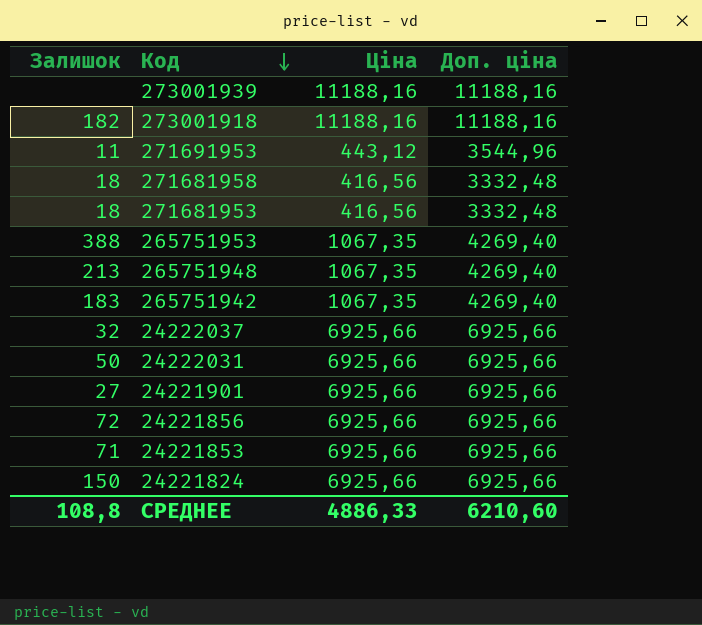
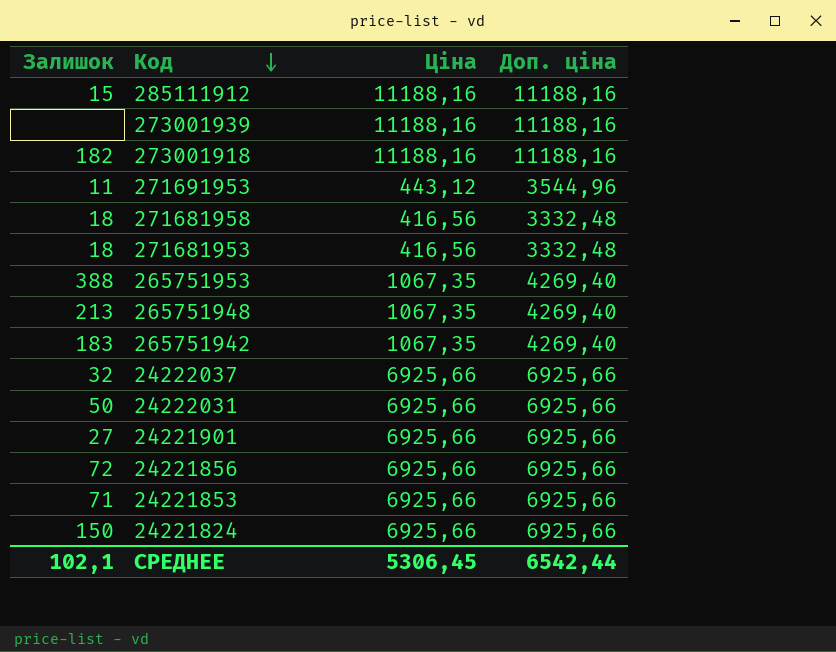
row 285111912: none -> 15 | 11188,16 | 11188,16
СРЕДНЕЕ | Залишок: 108,8 -> 102,1
СРЕДНЕЕ | Ціна: 4886,33 -> 5306,45
СРЕДНЕЕ | Доп. ціна: 6210,60 -> 6542,44

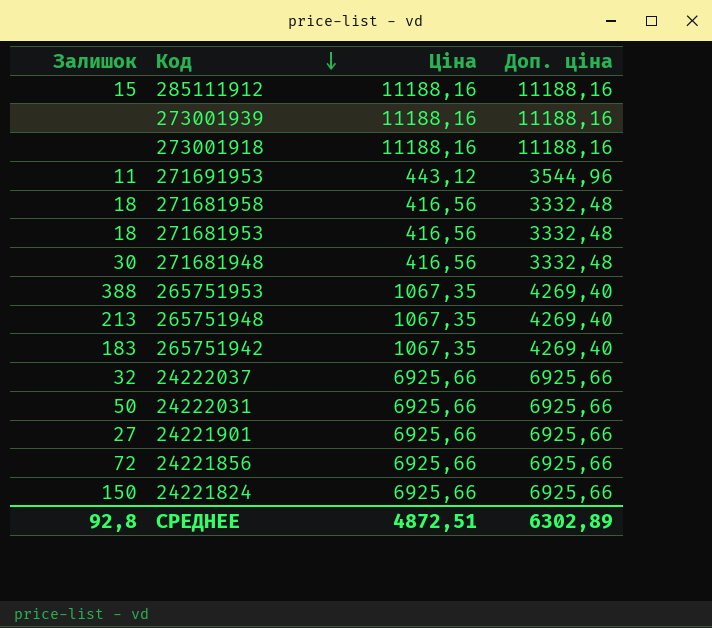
row 24221853: 71 | 6925,66 | 6925,66 -> none
273001918 | Залишок: 182 -> none
row 271681948: none -> 30 | 416,56 | 3332,48
СРЕДНЕЕ | Залишок: 102,1 -> 92,8
СРЕДНЕЕ | Ціна: 5306,45 -> 4872,51
СРЕДНЕЕ | Доп. ціна: 6542,44 -> 6302,89

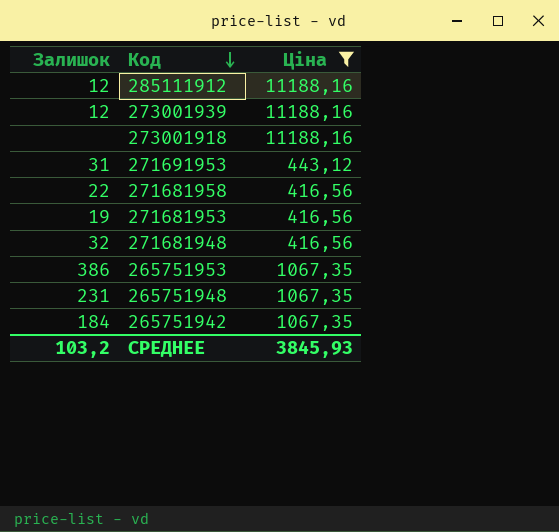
filter: none -> Ціна != 6925,66
column Доп. ціна | position: 4 -> none
285111912 | Залишок: 15 -> 12
273001939 | Залишок: none -> 12
271691953 | Залишок: 11 -> 31
271681958 | Залишок: 18 -> 22
271681953 | Залишок: 18 -> 19
271681948 | Залишок: 30 -> 32
265751953 | Залишок: 388 -> 386
265751948 | Залишок: 213 -> 231
265751942 | Залишок: 183 -> 184
СРЕДНЕЕ | Залишок: 92,8 -> 103,2
СРЕДНЕЕ | Ціна: 4872,51 -> 3845,93

